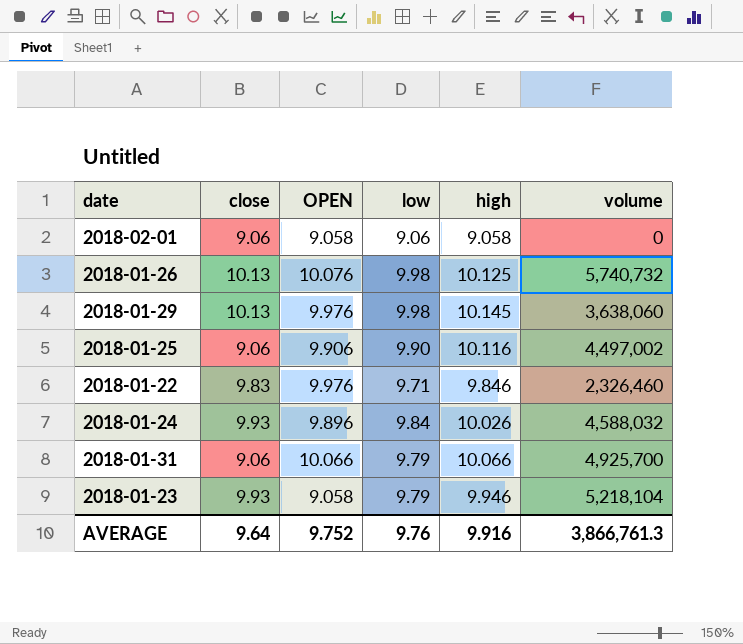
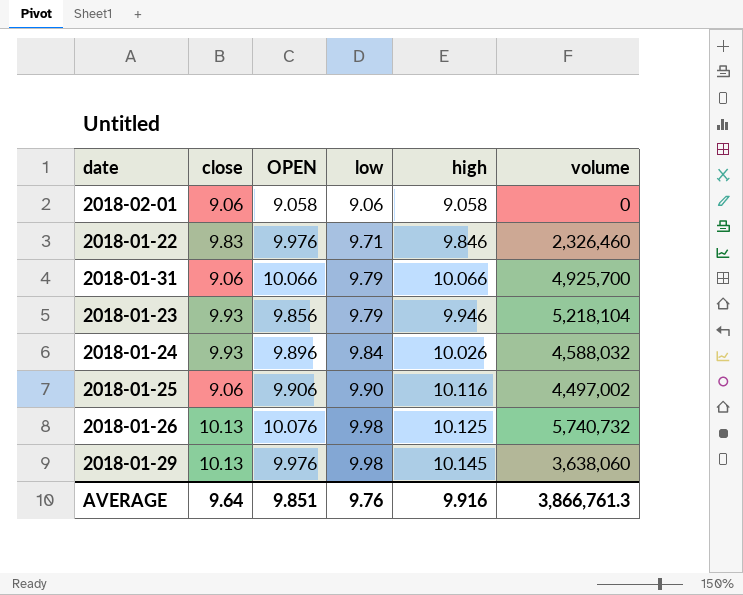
row order: none -> low ascending
2018-01-23 | OPEN: 9.058 -> 9.856
AVERAGE | OPEN: 9.752 -> 9.851

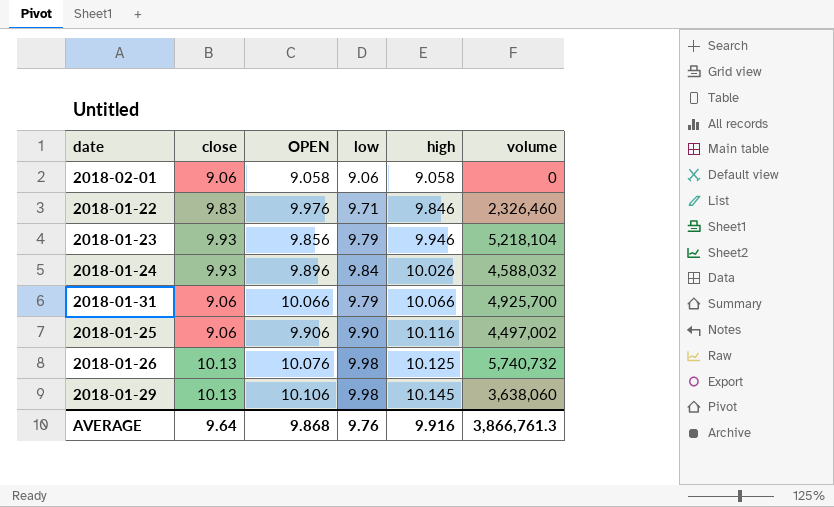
row order: low ascending -> high ascending
2018-01-29 | OPEN: 9.976 -> 10.106
AVERAGE | OPEN: 9.851 -> 9.868

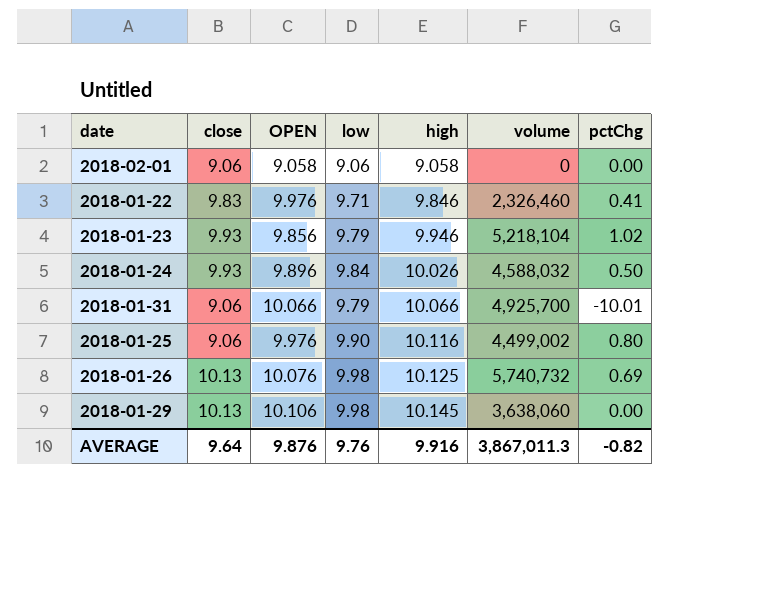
column pctChg | position: none -> 7
2018-01-25 | OPEN: 9.906 -> 9.976
2018-01-25 | volume: 4,497,002 -> 4,499,002
AVERAGE | OPEN: 9.868 -> 9.876
AVERAGE | volume: 3,866,761.3 -> 3,867,011.3

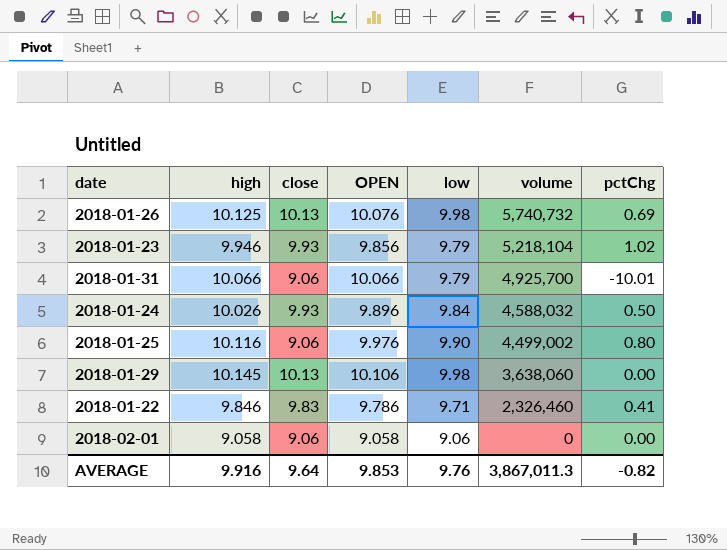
row order: high ascending -> volume descending
column high | position: 5 -> 2
2018-01-22 | OPEN: 9.976 -> 9.786
AVERAGE | OPEN: 9.876 -> 9.853

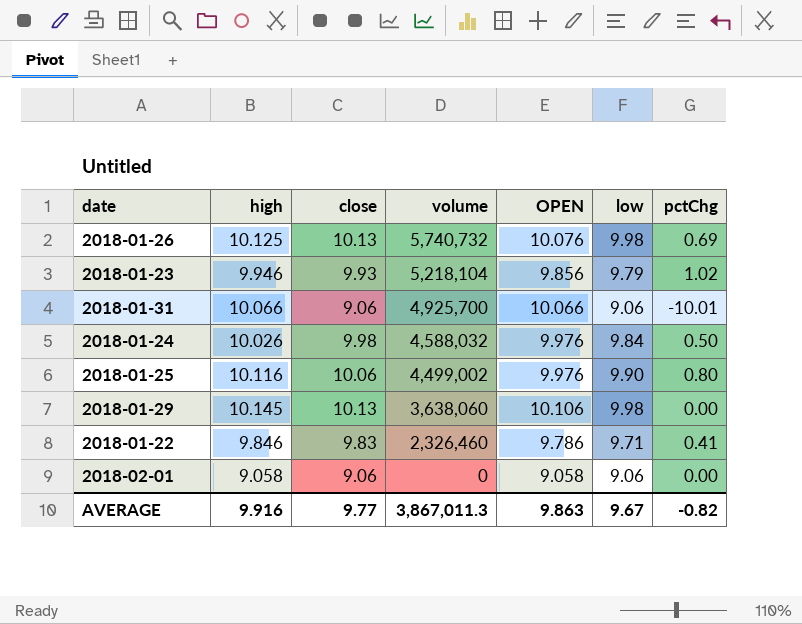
column volume | position: 6 -> 4
2018-01-31 | low: 9.79 -> 9.06
2018-01-24 | close: 9.93 -> 9.98
2018-01-24 | OPEN: 9.896 -> 9.976
2018-01-25 | close: 9.06 -> 10.06
AVERAGE | close: 9.64 -> 9.77
AVERAGE | OPEN: 9.853 -> 9.863
AVERAGE | low: 9.76 -> 9.67

